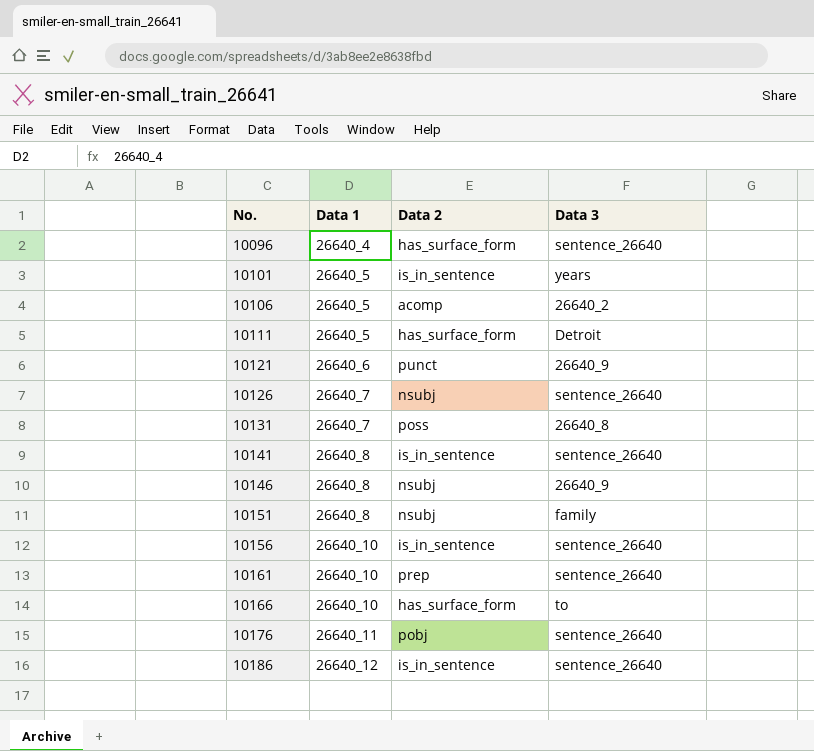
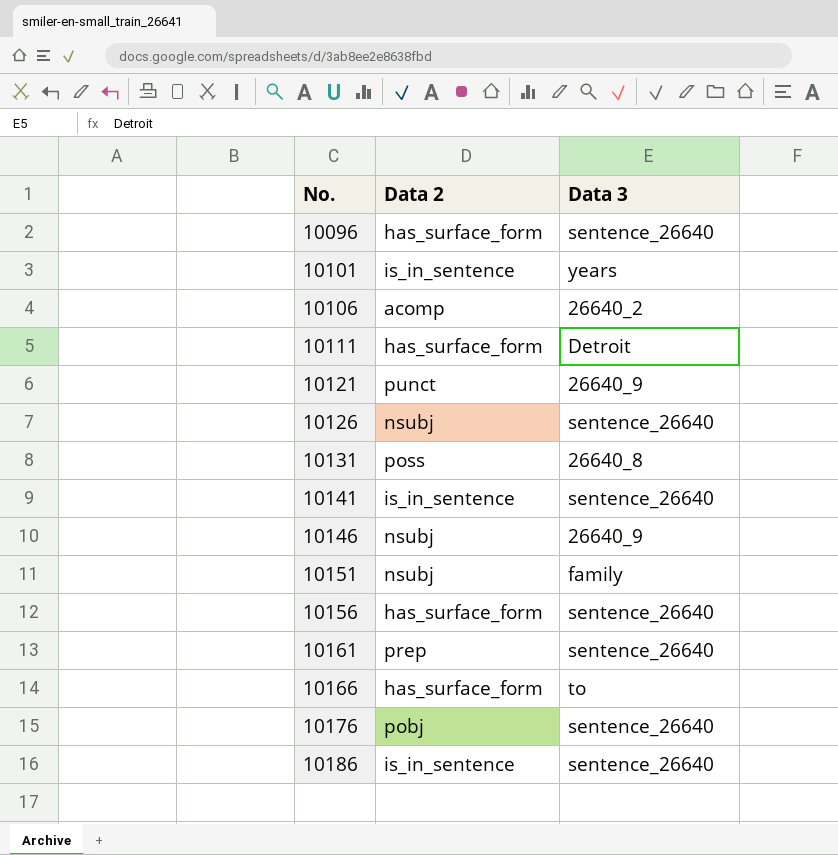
column Data 1 | position: 2 -> none
10156 | Data 2: is_in_sentence -> has_surface_form

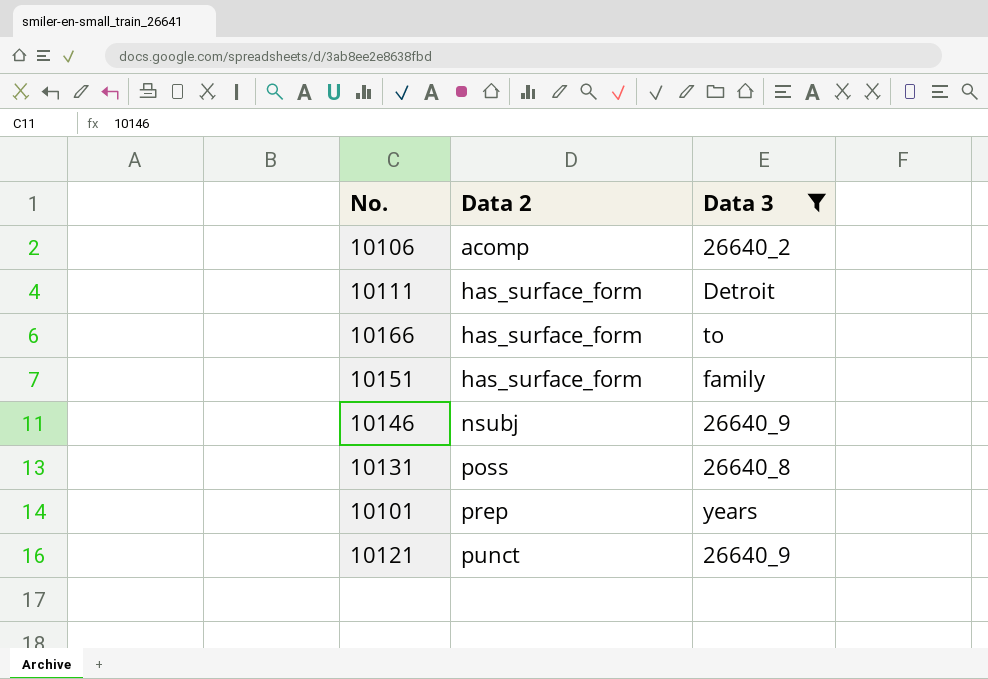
filter: none -> Data 3 != sentence_26640
row order: No. ascending -> Data 2 ascending
10151 | Data 2: nsubj -> has_surface_form
10101 | Data 2: is_in_sentence -> prep

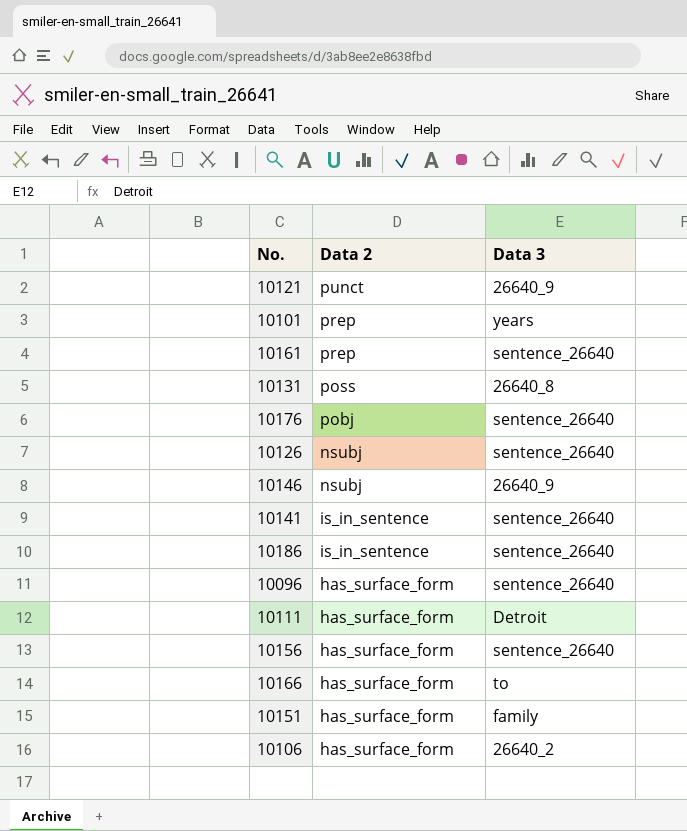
filter: Data 3 != sentence_26640 -> none
row order: Data 2 ascending -> Data 2 descending
10106 | Data 2: acomp -> has_surface_form

